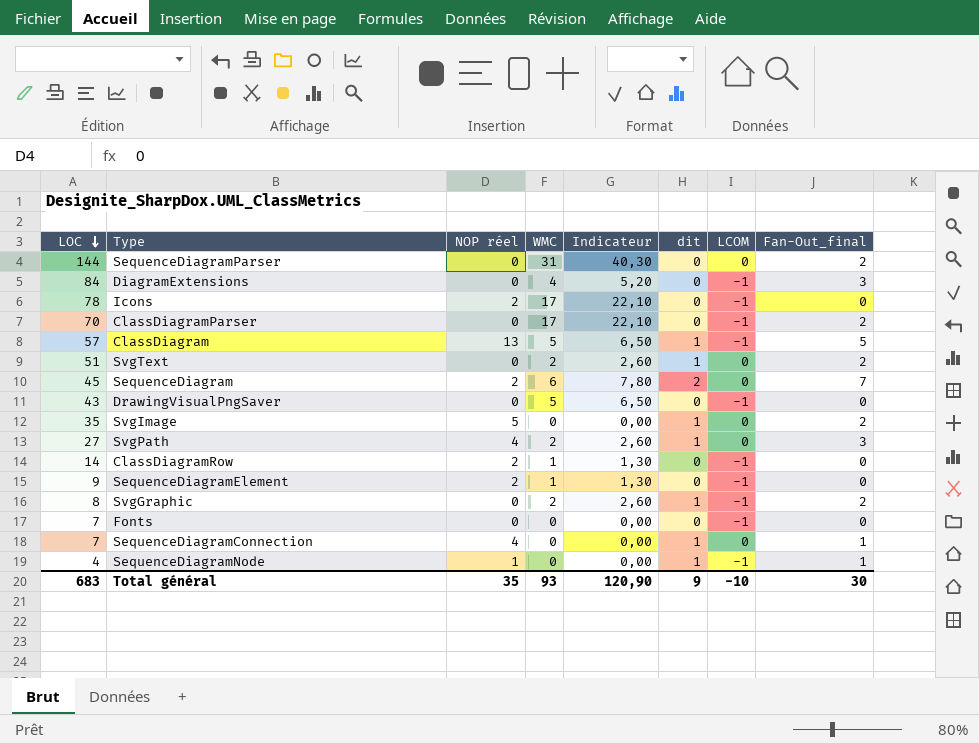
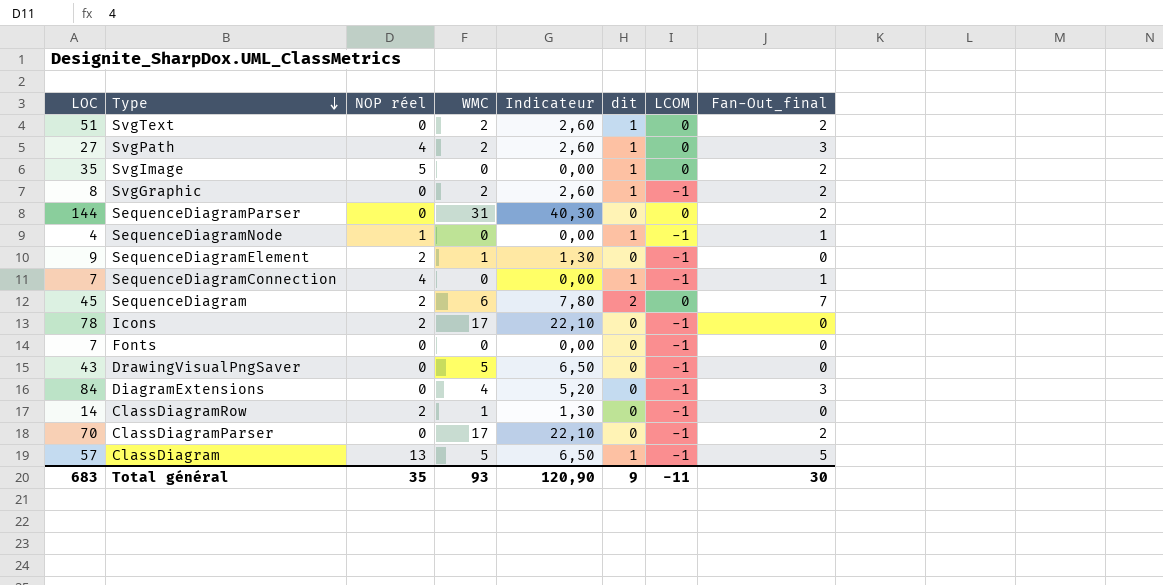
row order: LOC descending -> Type descending
SequenceDiagramConnection | LCOM: 0 -> -1
Total général | LCOM: -10 -> -11

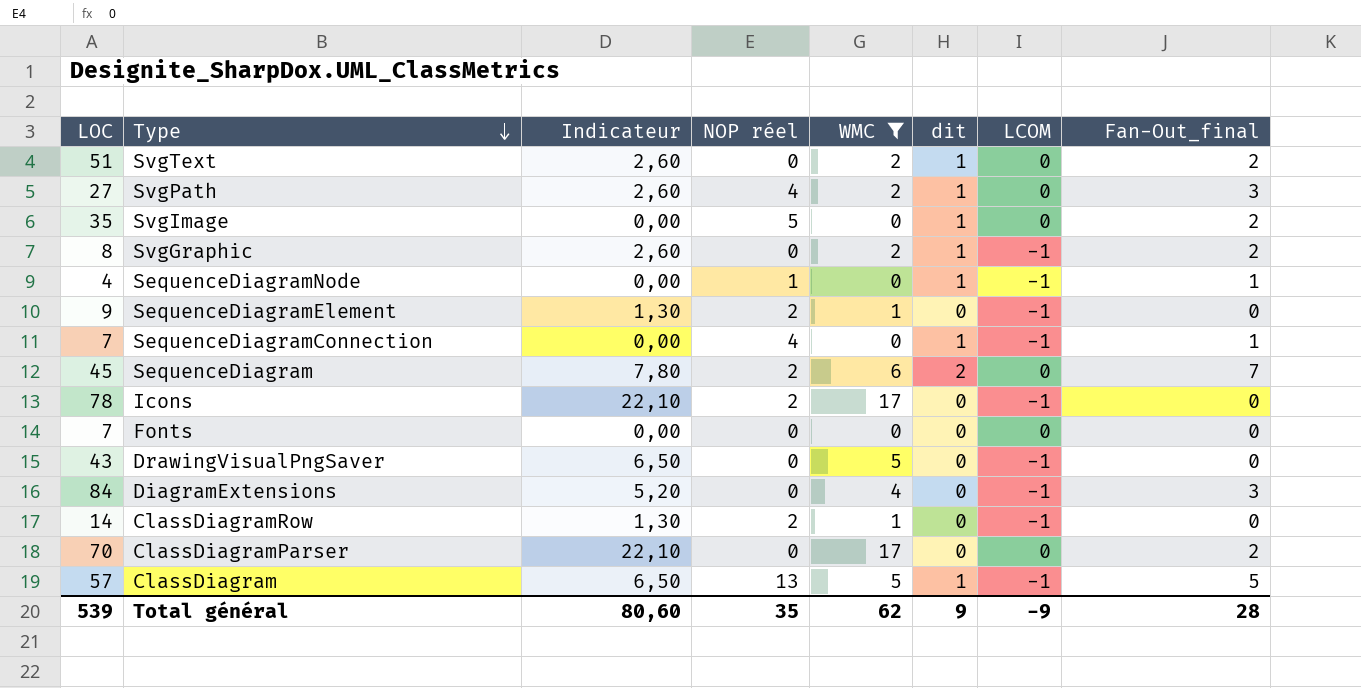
filter: none -> WMC != 31
column Indicateur | position: 5 -> 3
Fonts | LCOM: -1 -> 0
ClassDiagramParser | LCOM: -1 -> 0
Total général | LOC: 683 -> 539
Total général | Indicateur: 120,90 -> 80,60
Total général | WMC: 93 -> 62
Total général | LCOM: -11 -> -9
Total général | Fan-Out_final: 30 -> 28

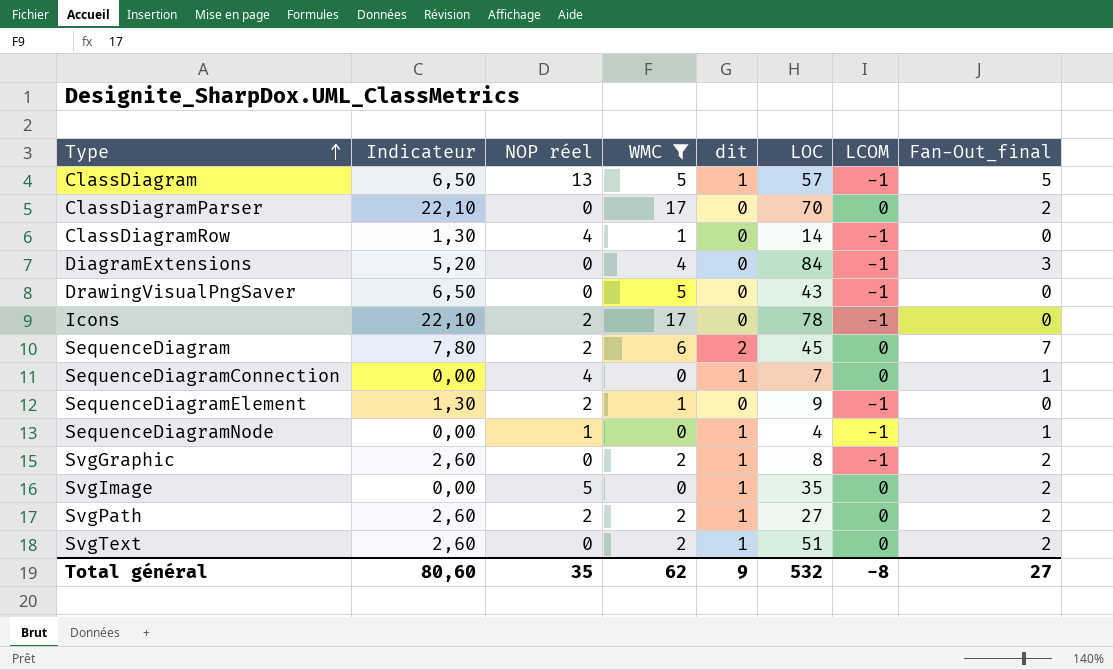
row order: Type descending -> Type ascending
column LOC | position: 1 -> 6
row Fonts: 7 | 0,00 | 0 | 0 | 0 | 0 | 0 -> none
ClassDiagramRow | NOP réel: 2 -> 4
SequenceDiagramConnection | LCOM: -1 -> 0
SvgPath | NOP réel: 4 -> 2
SvgPath | Fan-Out_final: 3 -> 2
Total général | LOC: 539 -> 532
Total général | LCOM: -9 -> -8
Total général | Fan-Out_final: 28 -> 27

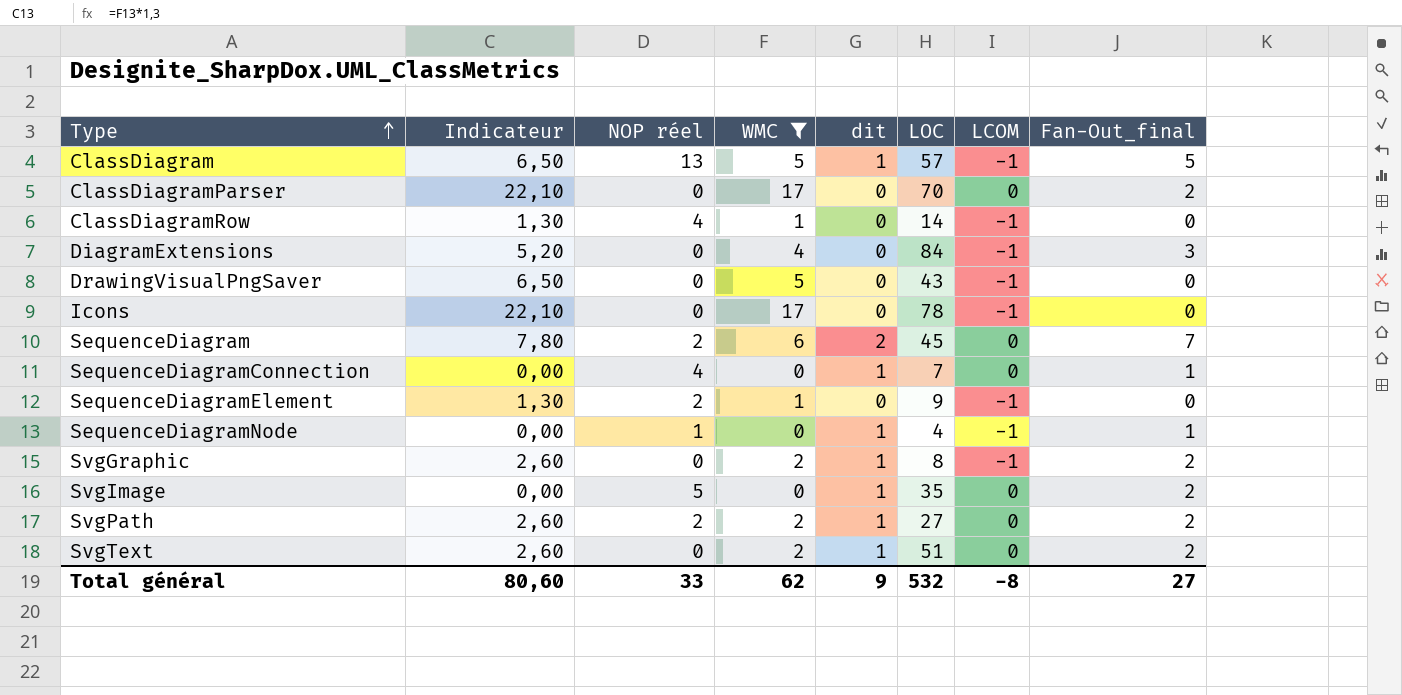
Icons | NOP réel: 2 -> 0
Total général | NOP réel: 35 -> 33

